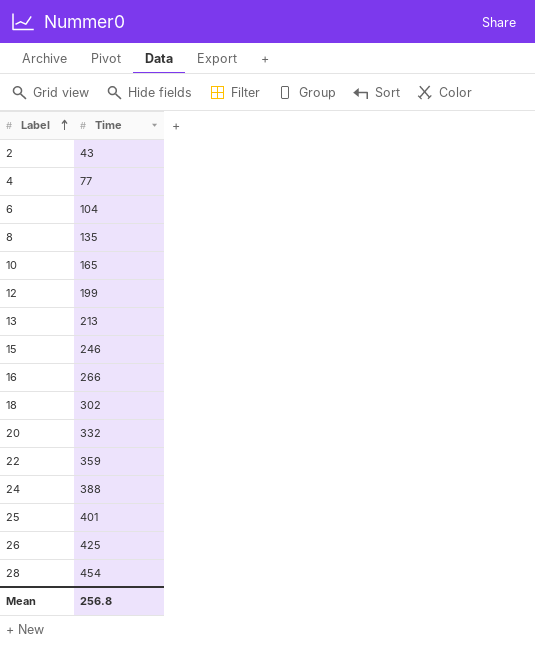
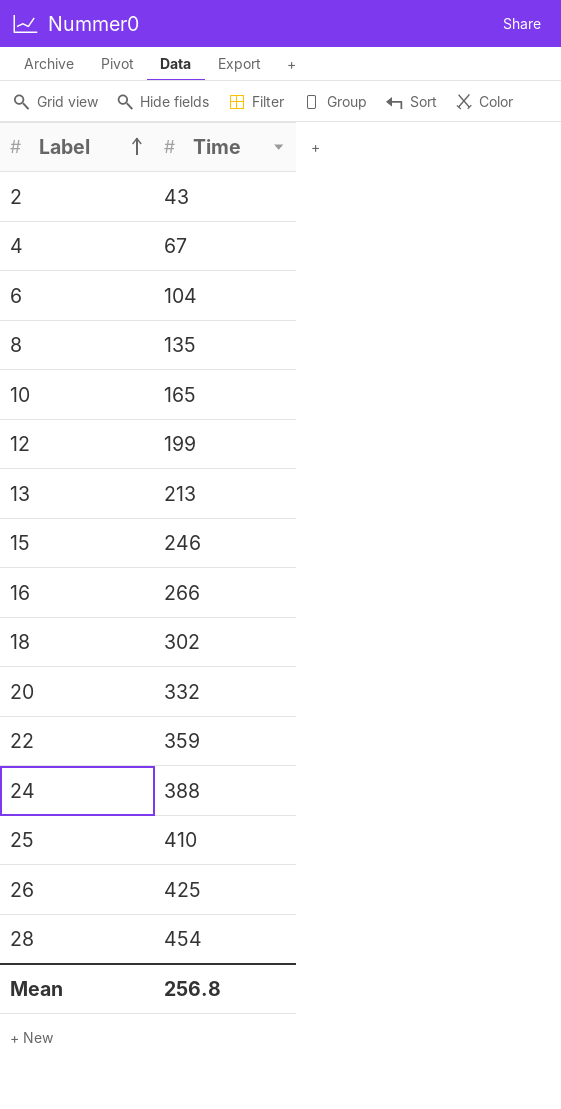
4 | Time: 77 -> 67
25 | Time: 401 -> 410

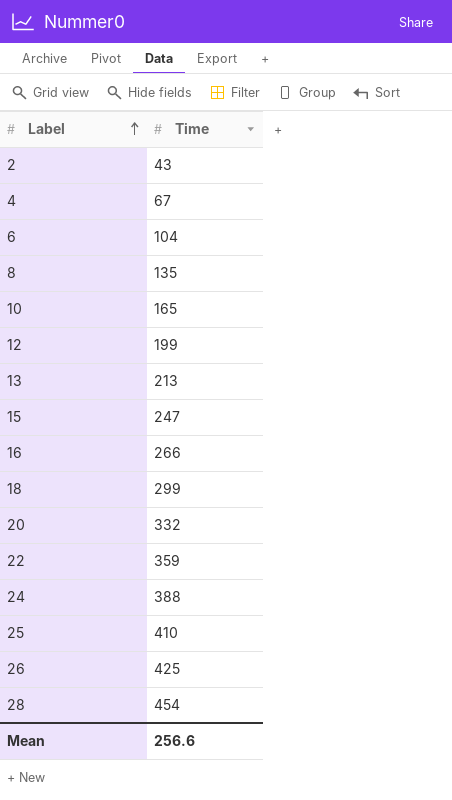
15 | Time: 246 -> 247
18 | Time: 302 -> 299
Mean | Time: 256.8 -> 256.6

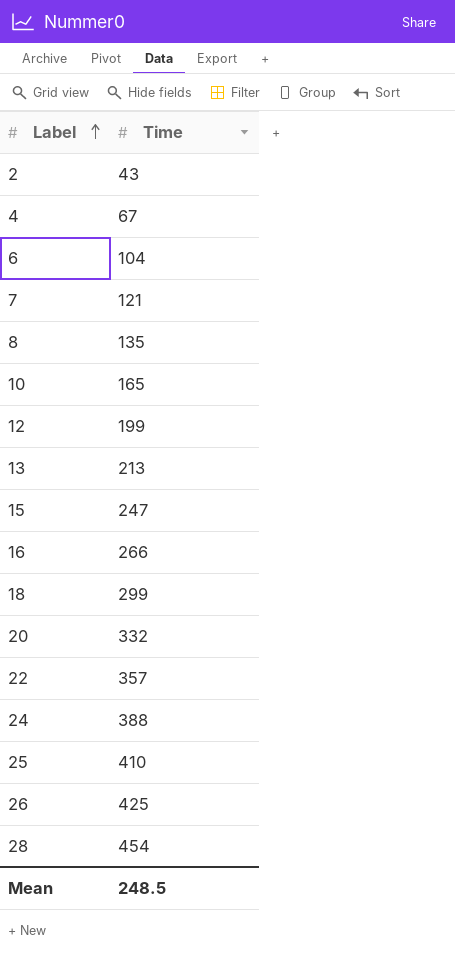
row 7: none -> 121
22 | Time: 359 -> 357
Mean | Time: 256.6 -> 248.5

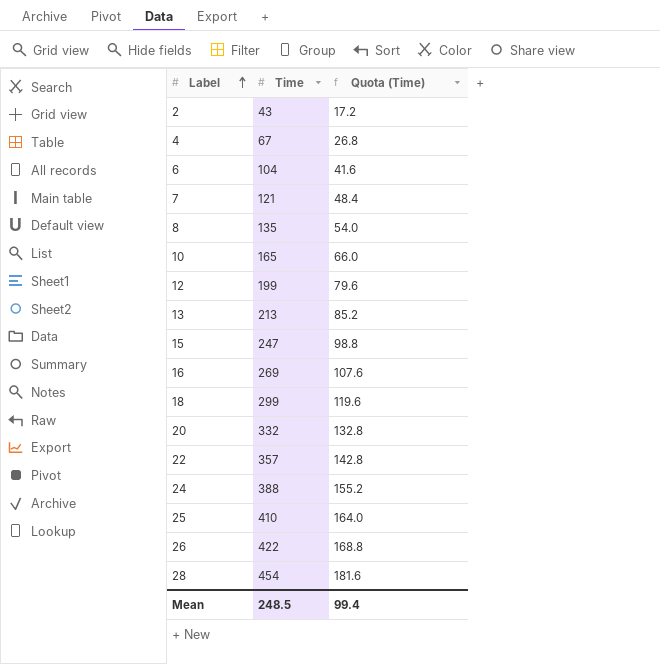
column Quota (Time) | formula: none -> [Time] * 0.4
16 | Time: 266 -> 269
26 | Time: 425 -> 422

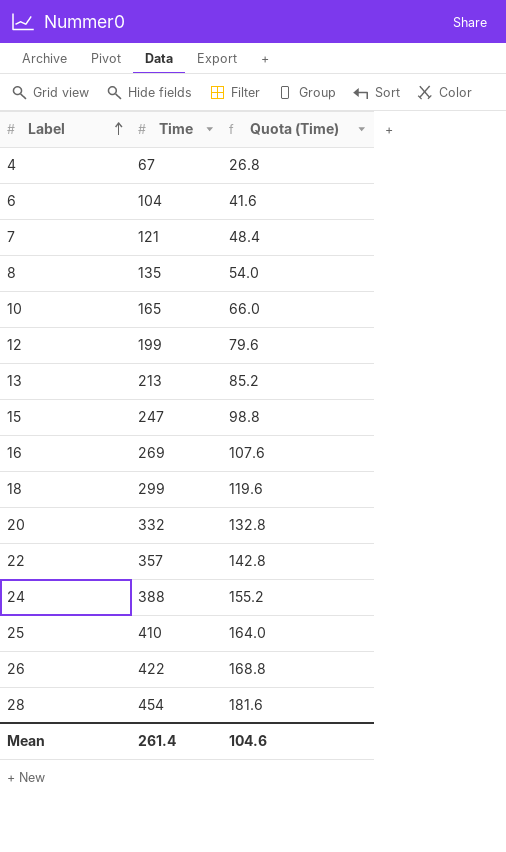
row 2: 43 | 17.2 -> none
Mean | Time: 248.5 -> 261.4
Mean | Quota (Time): 99.4 -> 104.6

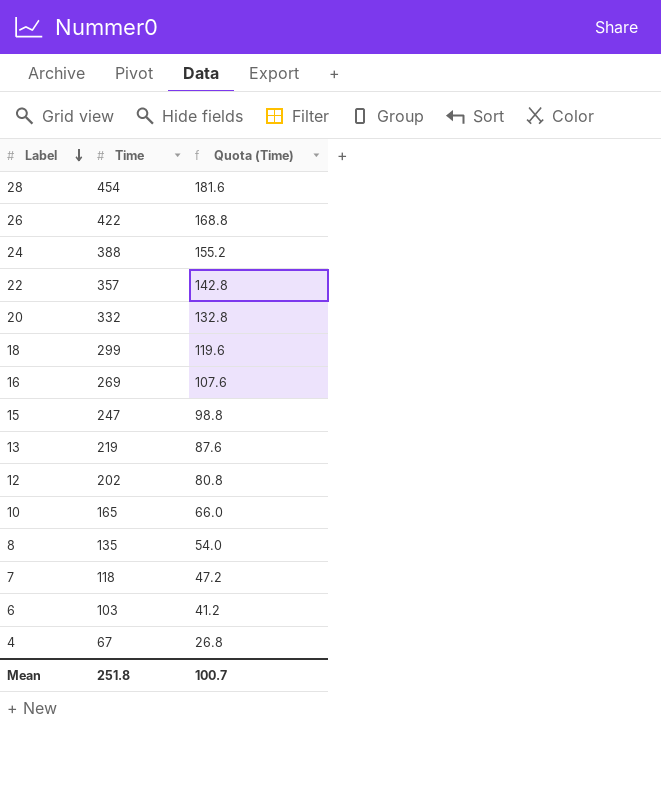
row order: Label ascending -> Label descending
row 25: 410 | 164.0 -> none
13 | Time: 213 -> 219
13 | Quota (Time): 85.2 -> 87.6
12 | Time: 199 -> 202
12 | Quota (Time): 79.6 -> 80.8
7 | Time: 121 -> 118
7 | Quota (Time): 48.4 -> 47.2
6 | Time: 104 -> 103
6 | Quota (Time): 41.6 -> 41.2
Mean | Time: 261.4 -> 251.8
Mean | Quota (Time): 104.6 -> 100.7

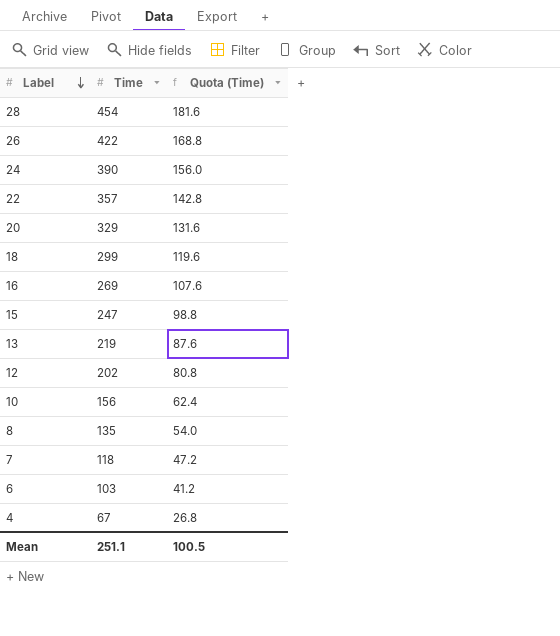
24 | Time: 388 -> 390
24 | Quota (Time): 155.2 -> 156.0
20 | Time: 332 -> 329
20 | Quota (Time): 132.8 -> 131.6
10 | Time: 165 -> 156
10 | Quota (Time): 66.0 -> 62.4
Mean | Time: 251.8 -> 251.1
Mean | Quota (Time): 100.7 -> 100.5

